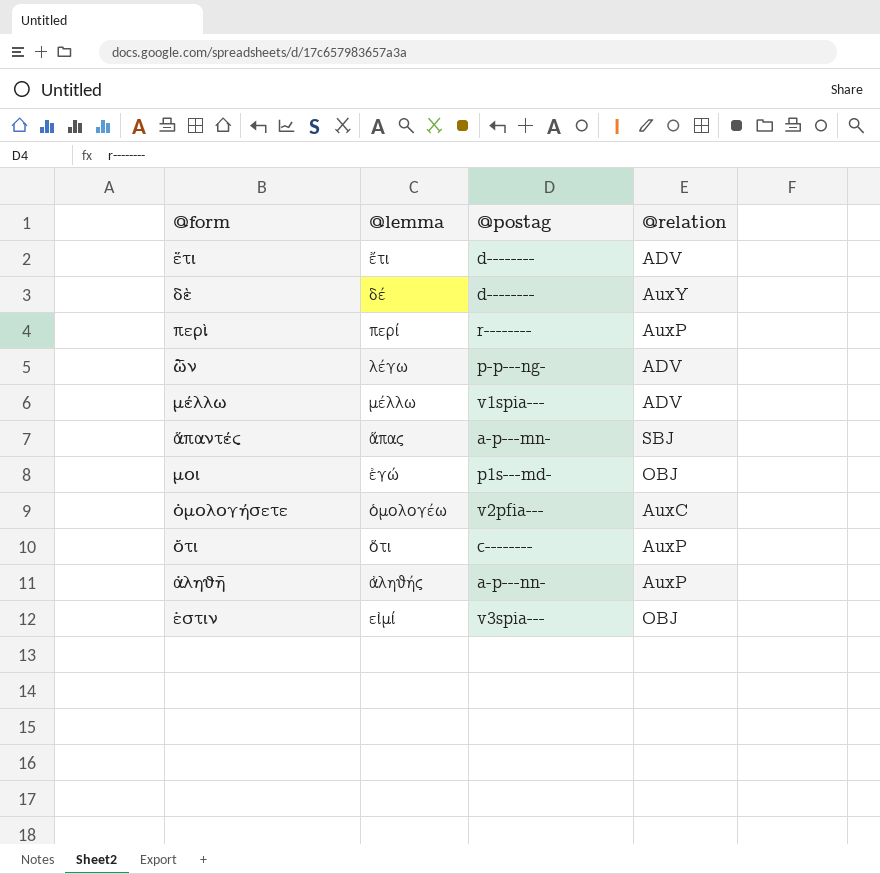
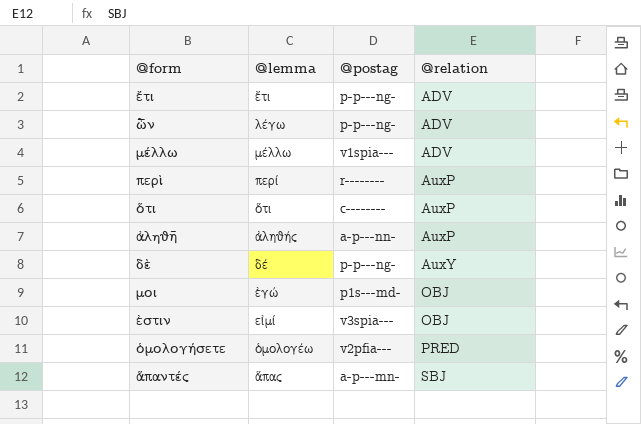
row order: none -> @relation ascending
ἔτι | @postag: d-------- -> p-p---ng-
δὲ | @postag: d-------- -> p-p---ng-
ὁμολογήσετε | @relation: AuxC -> PRED

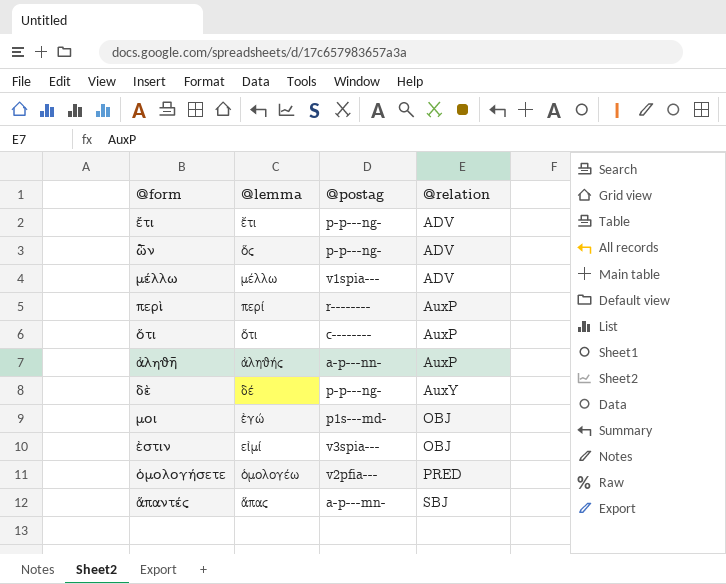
ὧν | @lemma: λέγω -> ὅς

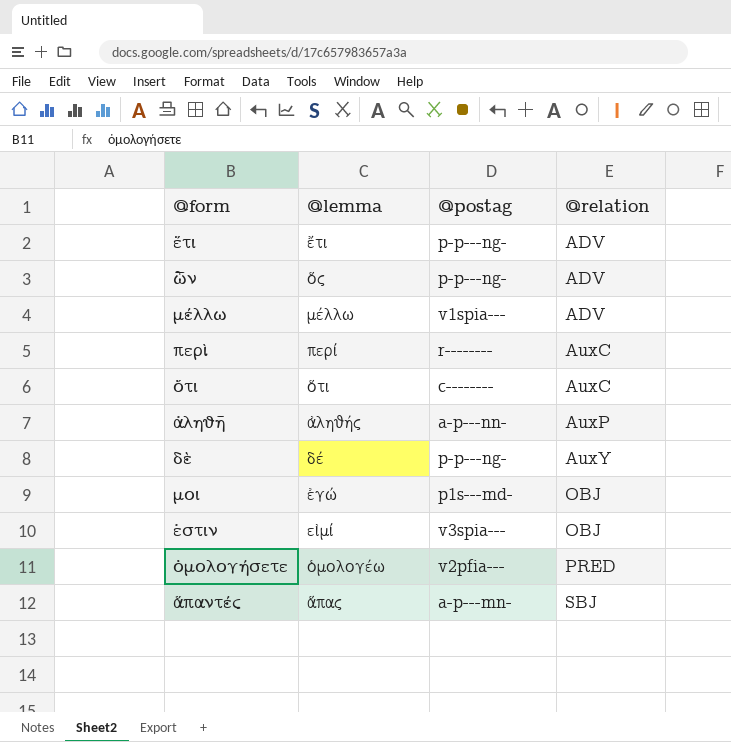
περὶ | @relation: AuxP -> AuxC
ὅτι | @relation: AuxP -> AuxC

